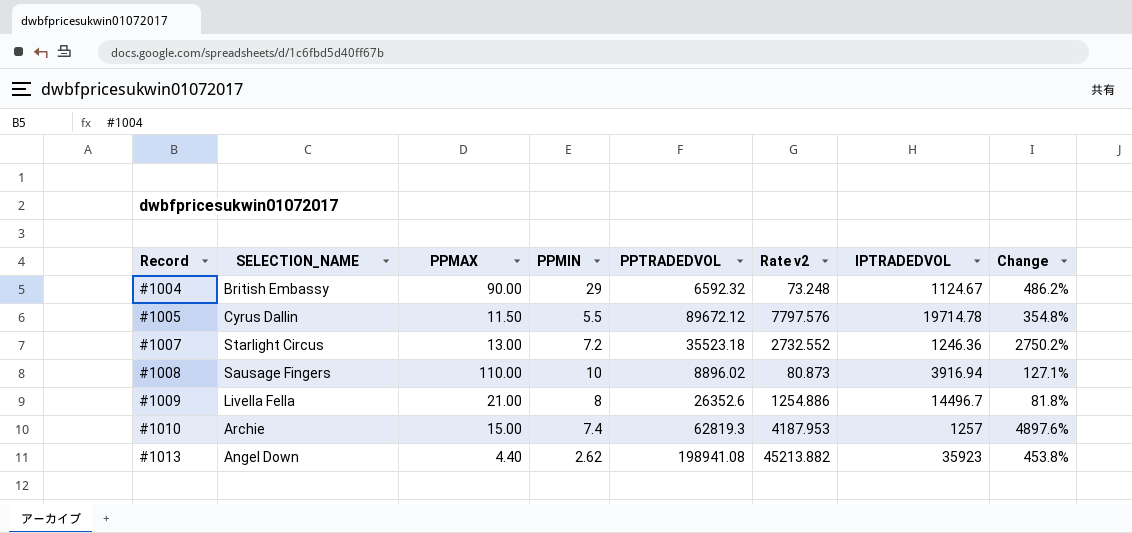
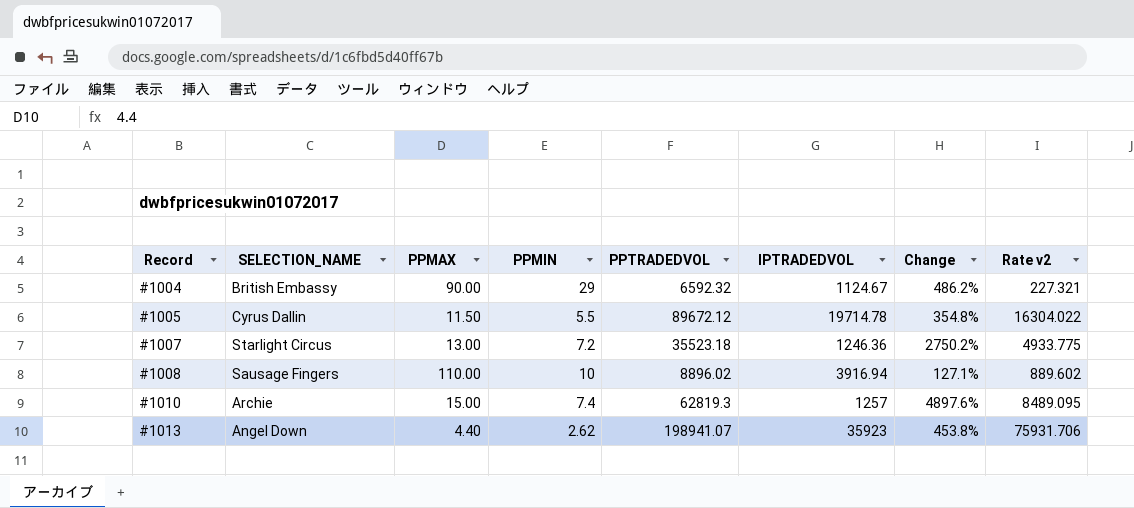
column Rate v2 | formula: [PPTRADEDVOL] / [PPMAX] -> [PPTRADEDVOL] / [PPMIN]
column Rate v2 | position: 6 -> 8
row #1009: Livella Fella | 21.00 | 8 | 26352.6 | 1254.886 | 14496.7 | 81.8% -> none
#1013 | PPTRADEDVOL: 198941.08 -> 198941.07

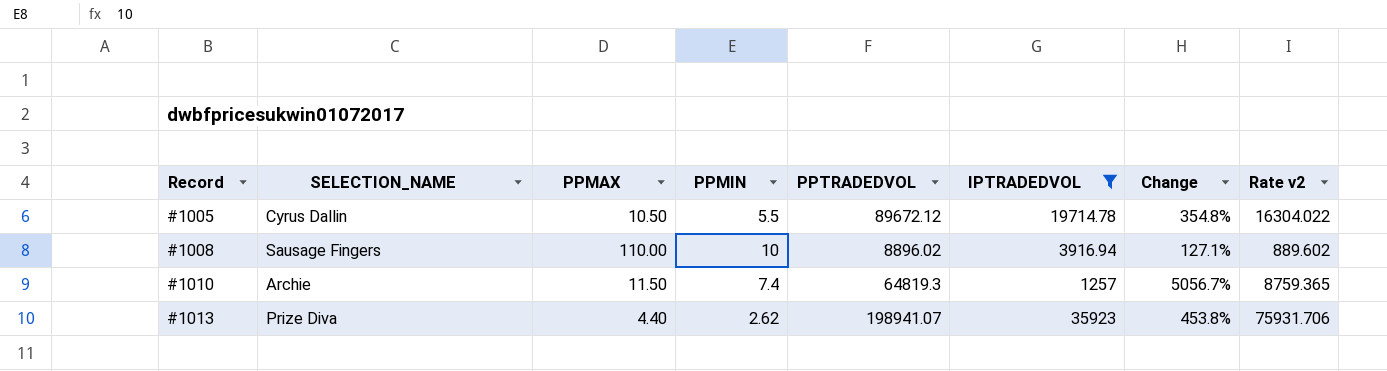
filter: none -> IPTRADEDVOL >= 1257
#1005 | PPMAX: 11.50 -> 10.50
#1010 | PPMAX: 15.00 -> 11.50
#1010 | PPTRADEDVOL: 62819.3 -> 64819.3
#1010 | Change: 4897.6% -> 5056.7%
#1010 | Rate v2: 8489.095 -> 8759.365
#1013 | SELECTION_NAME: Angel Down -> Prize Diva

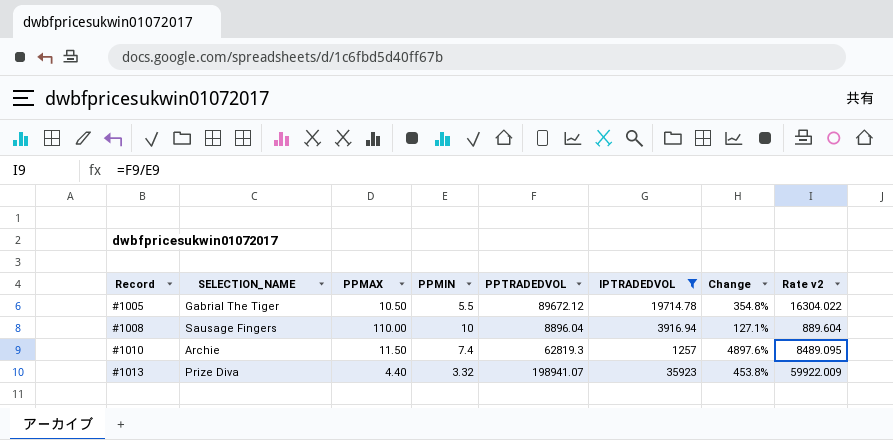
#1005 | SELECTION_NAME: Cyrus Dallin -> Gabrial The Tiger
#1008 | PPTRADEDVOL: 8896.02 -> 8896.04
#1008 | Rate v2: 889.602 -> 889.604
#1010 | PPTRADEDVOL: 64819.3 -> 62819.3
#1010 | Change: 5056.7% -> 4897.6%
#1010 | Rate v2: 8759.365 -> 8489.095
#1013 | PPMIN: 2.62 -> 3.32
#1013 | Rate v2: 75931.706 -> 59922.009

